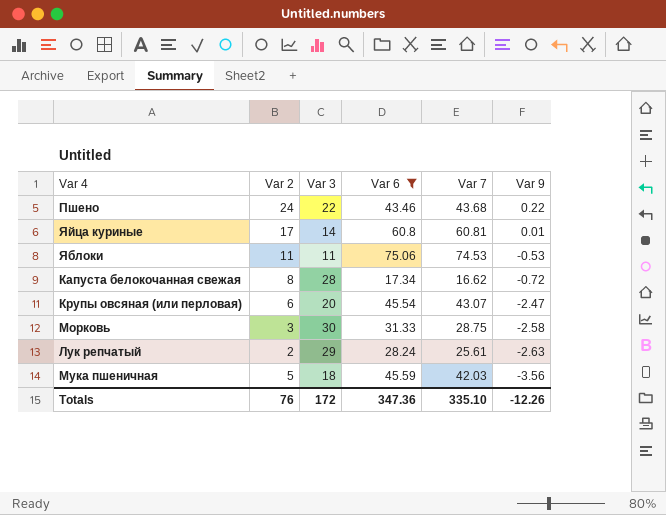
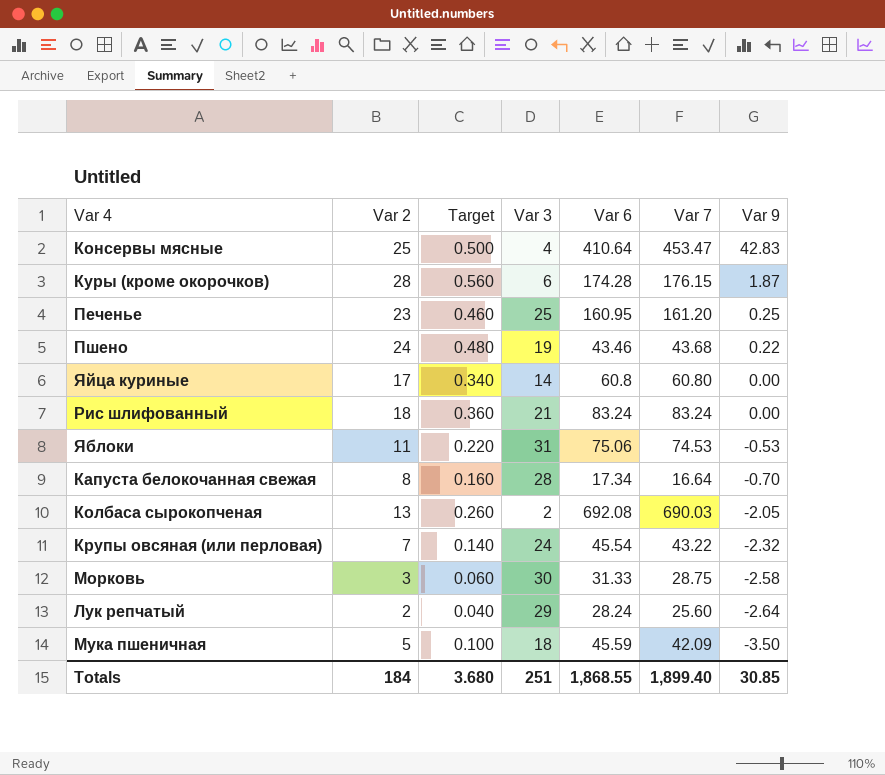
filter: Var 6 <= 75.06 -> none
column Target | formula: none -> [Var 2] * 0.02
Пшено | Var 3: 22 -> 19
Яйца куриные | Var 7: 60.81 -> 60.80
Яйца куриные | Var 9: 0.01 -> 0.00
Яблоки | Var 3: 11 -> 31
Капуста белокочанная свежая | Var 7: 16.62 -> 16.64
Капуста белокочанная свежая | Var 9: -0.72 -> -0.70
Крупы овсяная (или перловая) | Var 2: 6 -> 7
Крупы овсяная (или перловая) | Var 3: 20 -> 24
Крупы овсяная (или перловая) | Var 7: 43.07 -> 43.22
Крупы овсяная (или перловая) | Var 9: -2.47 -> -2.32
Лук репчатый | Var 7: 25.61 -> 25.60
Лук репчатый | Var 9: -2.63 -> -2.64
Мука пшеничная | Var 7: 42.03 -> 42.09
Мука пшеничная | Var 9: -3.56 -> -3.50
Totals | Var 2: 76 -> 184
Totals | Var 3: 172 -> 251
Totals | Var 6: 347.36 -> 1,868.55
Totals | Var 7: 335.10 -> 1,899.40
Totals | Var 9: -12.26 -> 30.85

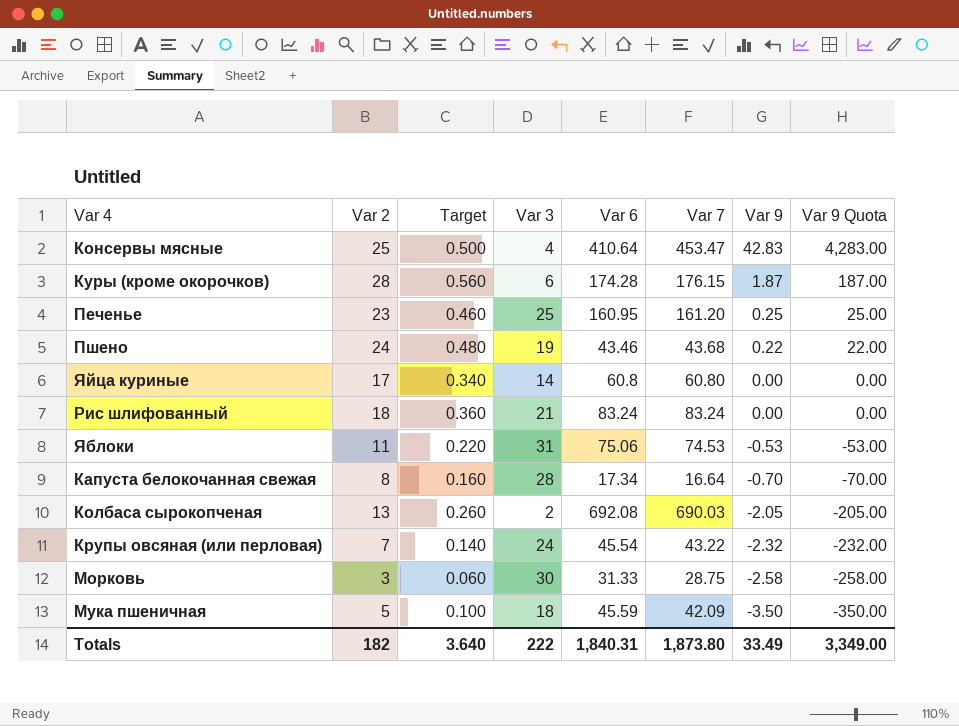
column Var 9 Quota | formula: none -> [Var 9] * 100
row Лук репчатый: 2 | 0.040 | 29 | 28.24 | 25.60 | -2.64 -> none
Totals | Var 2: 184 -> 182
Totals | Target: 3.680 -> 3.640
Totals | Var 3: 251 -> 222
Totals | Var 6: 1,868.55 -> 1,840.31
Totals | Var 7: 1,899.40 -> 1,873.80
Totals | Var 9: 30.85 -> 33.49

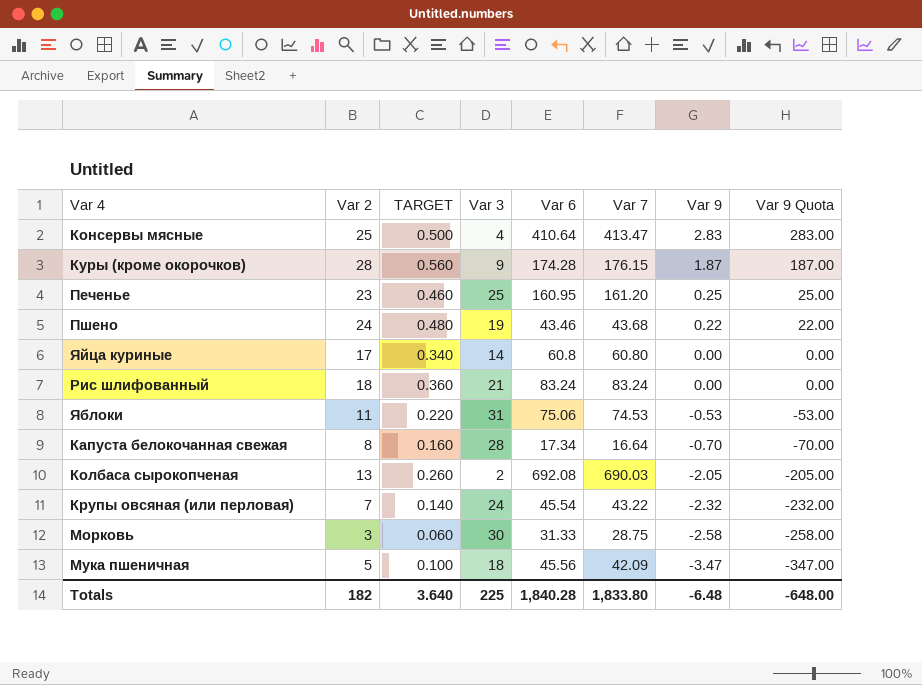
column name: Target -> TARGET
Консервы мясные | Var 7: 453.47 -> 413.47
Консервы мясные | Var 9: 42.83 -> 2.83
Консервы мясные | Var 9 Quota: 4,283.00 -> 283.00
Куры (кроме окорочков) | Var 3: 6 -> 9
Мука пшеничная | Var 6: 45.59 -> 45.56
Мука пшеничная | Var 9: -3.50 -> -3.47
Мука пшеничная | Var 9 Quota: -350.00 -> -347.00
Totals | Var 3: 222 -> 225
Totals | Var 6: 1,840.31 -> 1,840.28
Totals | Var 7: 1,873.80 -> 1,833.80
Totals | Var 9: 33.49 -> -6.48
Totals | Var 9 Quota: 3,349.00 -> -648.00

